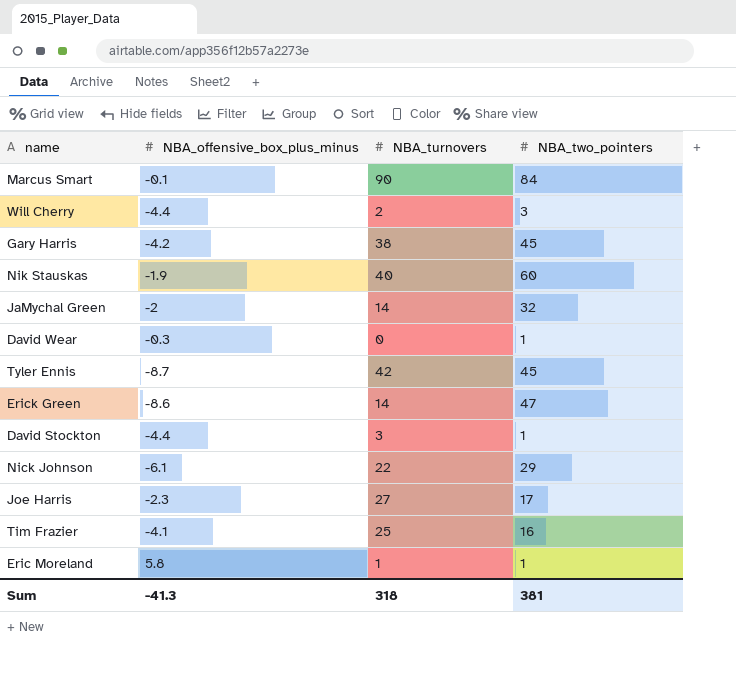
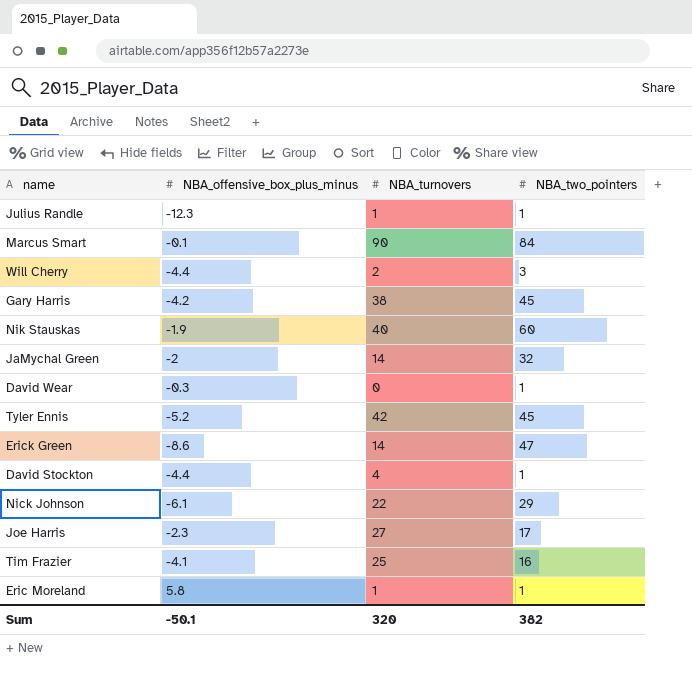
row Julius Randle: none -> -12.3 | 1 | 1
Tyler Ennis | NBA_offensive_box_plus_minus: -8.7 -> -5.2
David Stockton | NBA_turnovers: 3 -> 4
Sum | NBA_offensive_box_plus_minus: -41.3 -> -50.1
Sum | NBA_turnovers: 318 -> 320
Sum | NBA_two_pointers: 381 -> 382

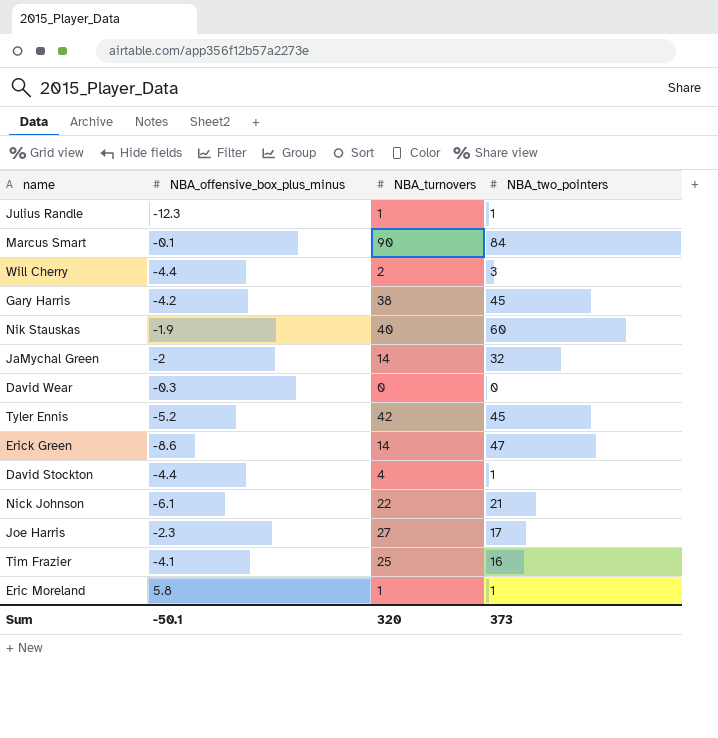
David Wear | NBA_two_pointers: 1 -> 0
Nick Johnson | NBA_two_pointers: 29 -> 21
Sum | NBA_two_pointers: 382 -> 373

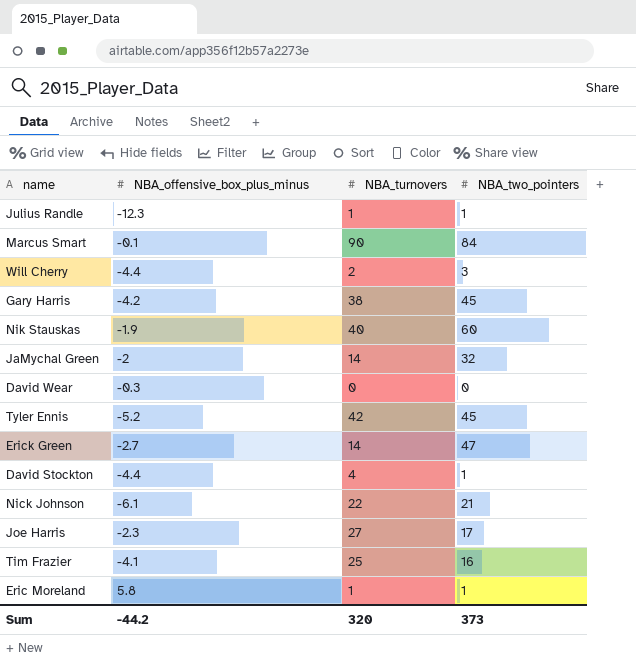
Erick Green | NBA_offensive_box_plus_minus: -8.6 -> -2.7
Sum | NBA_offensive_box_plus_minus: -50.1 -> -44.2

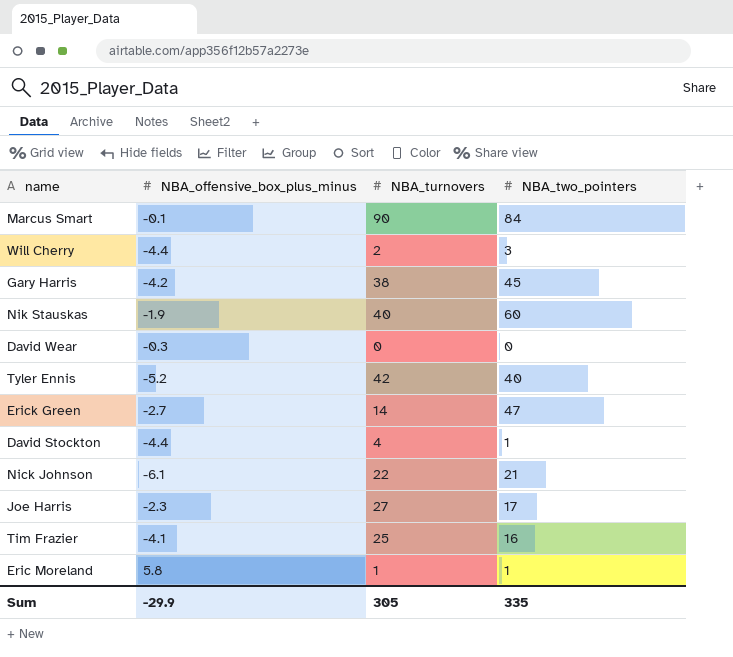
row Julius Randle: -12.3 | 1 | 1 -> none
row JaMychal Green: -2 | 14 | 32 -> none
Tyler Ennis | NBA_two_pointers: 45 -> 40
Sum | NBA_offensive_box_plus_minus: -44.2 -> -29.9
Sum | NBA_turnovers: 320 -> 305
Sum | NBA_two_pointers: 373 -> 335

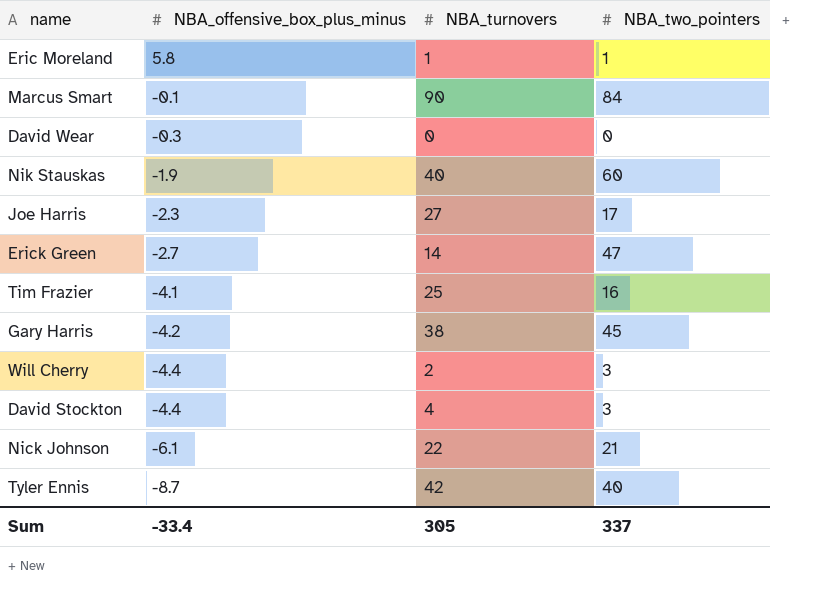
row order: none -> NBA_offensive_box_plus_minus descending
David Stockton | NBA_two_pointers: 1 -> 3
Tyler Ennis | NBA_offensive_box_plus_minus: -5.2 -> -8.7
Sum | NBA_offensive_box_plus_minus: -29.9 -> -33.4
Sum | NBA_two_pointers: 335 -> 337

